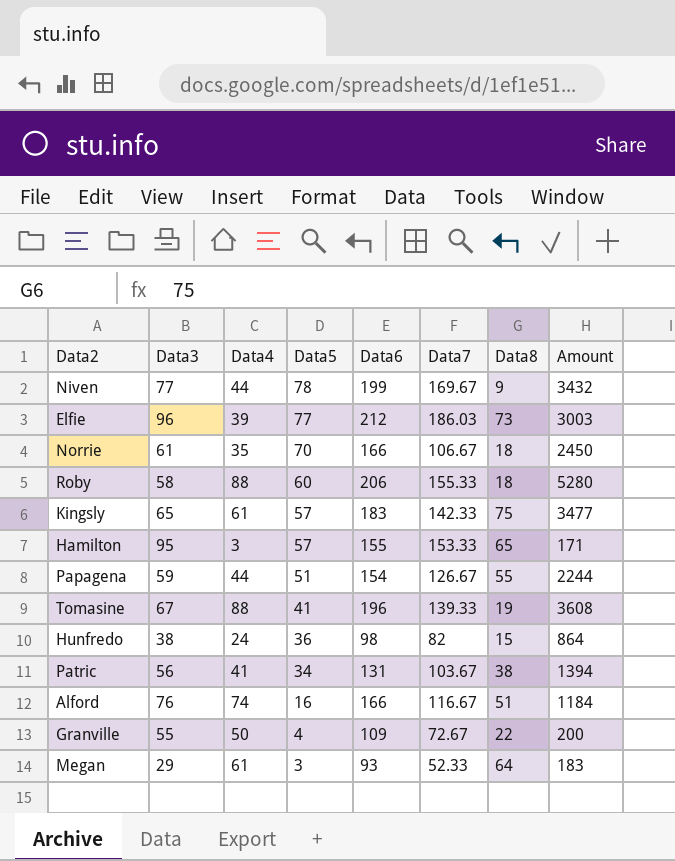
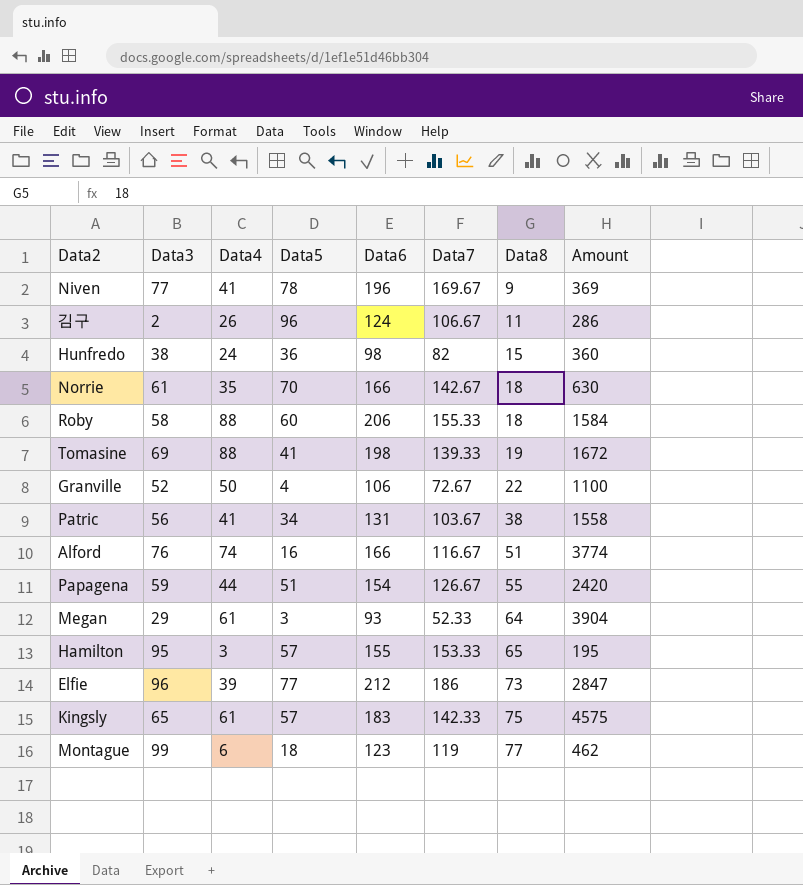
row order: Data5 descending -> Data8 ascending
column Amount | formula: [Data4] * [Data5] -> [Data4] * [Data8]
Niven | Data4: 44 -> 41
Niven | Data6: 199 -> 196
row 김구: none -> 2 | 26 | 96 | 124 | 106.67 | 11 | 286
Norrie | Data7: 106.67 -> 142.67
Tomasine | Data3: 67 -> 69
Tomasine | Data6: 196 -> 198
Granville | Data3: 55 -> 52
Granville | Data6: 109 -> 106
Elfie | Data7: 186.03 -> 186
row Montague: none -> 99 | 6 | 18 | 123 | 119 | 77 | 462

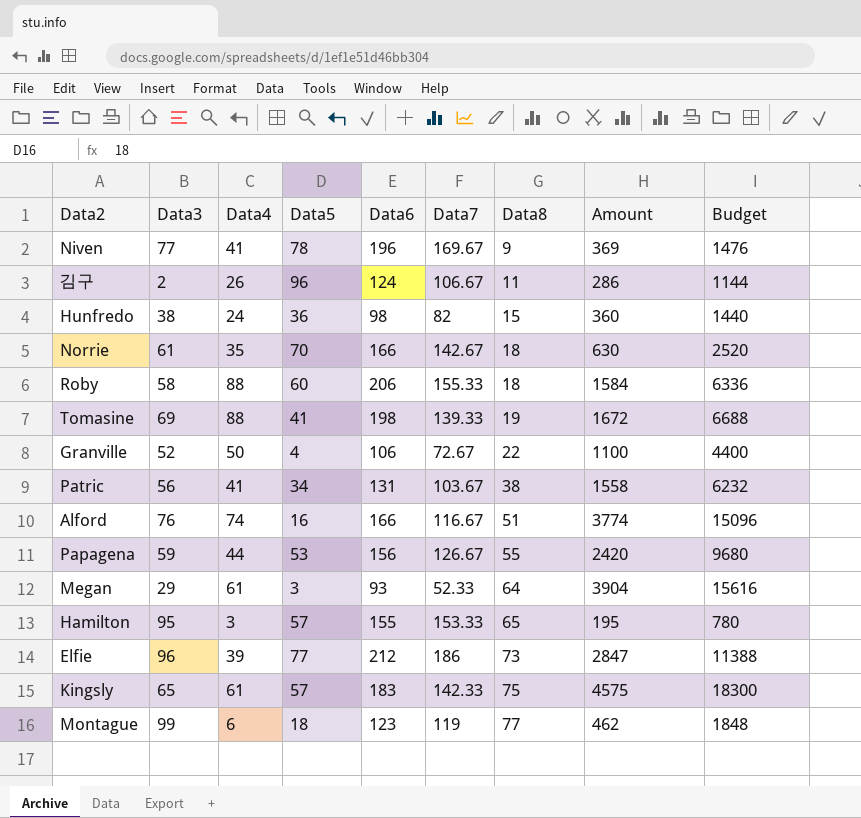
column Budget | formula: none -> [Amount] * 4
Papagena | Data5: 51 -> 53
Papagena | Data6: 154 -> 156

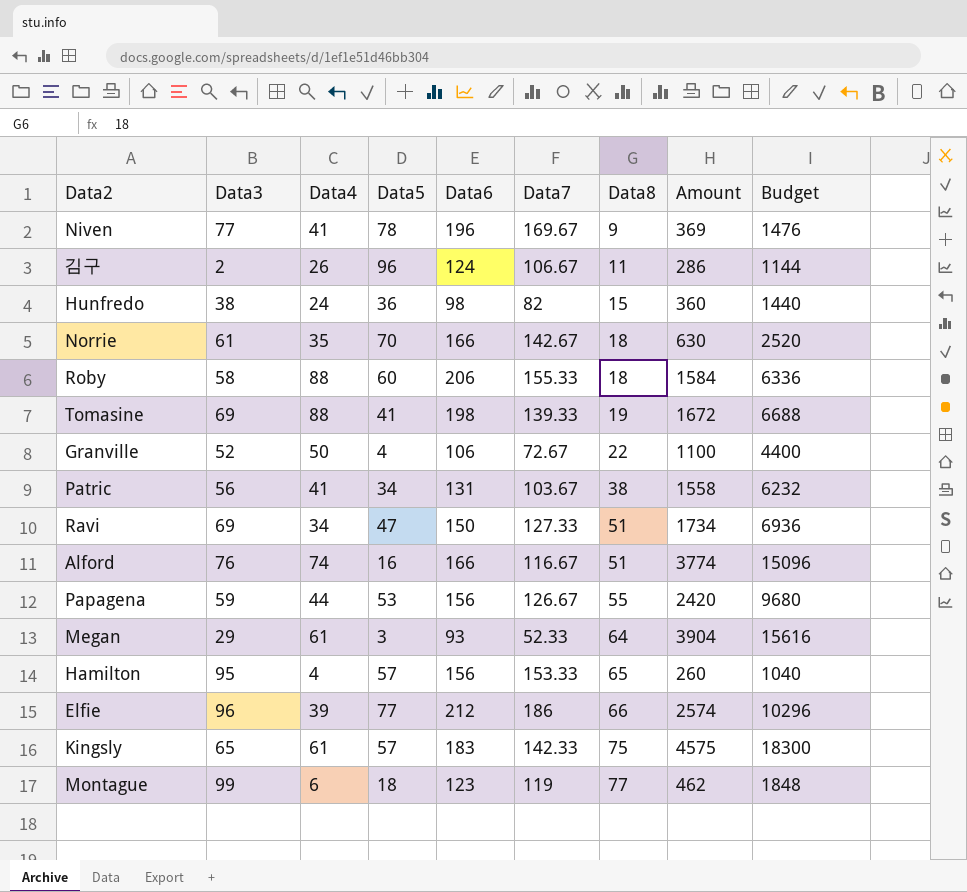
row Ravi: none -> 69 | 34 | 47 | 150 | 127.33 | 51 | 1734 | 6936
Hamilton | Data4: 3 -> 4
Hamilton | Data6: 155 -> 156
Hamilton | Amount: 195 -> 260
Hamilton | Budget: 780 -> 1040
Elfie | Data8: 73 -> 66
Elfie | Amount: 2847 -> 2574
Elfie | Budget: 11388 -> 10296

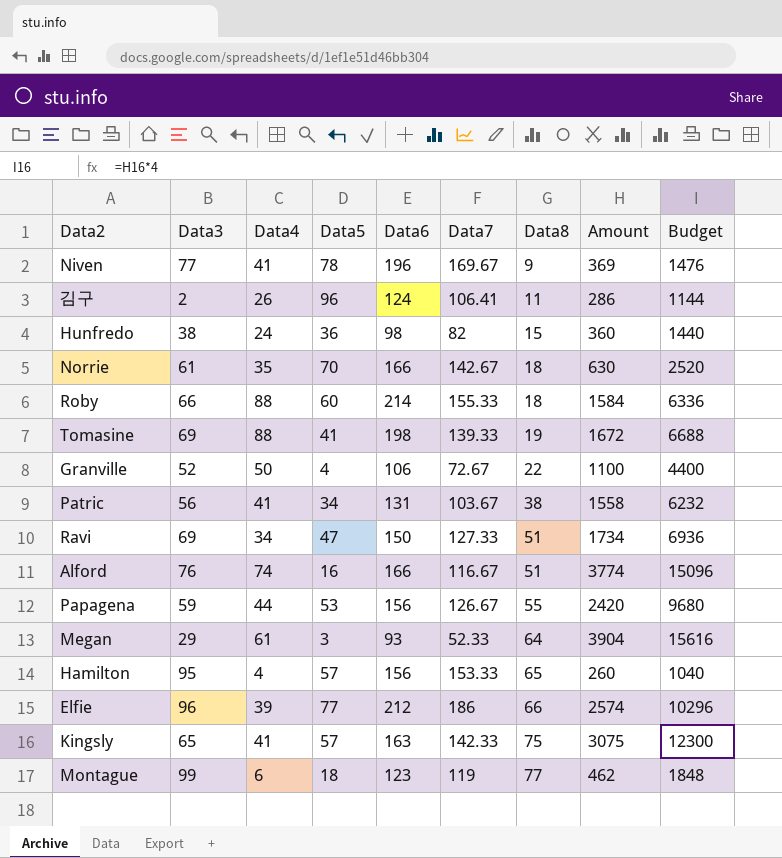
김구 | Data7: 106.67 -> 106.41
Roby | Data3: 58 -> 66
Roby | Data6: 206 -> 214
Kingsly | Data4: 61 -> 41
Kingsly | Data6: 183 -> 163
Kingsly | Amount: 4575 -> 3075
Kingsly | Budget: 18300 -> 12300

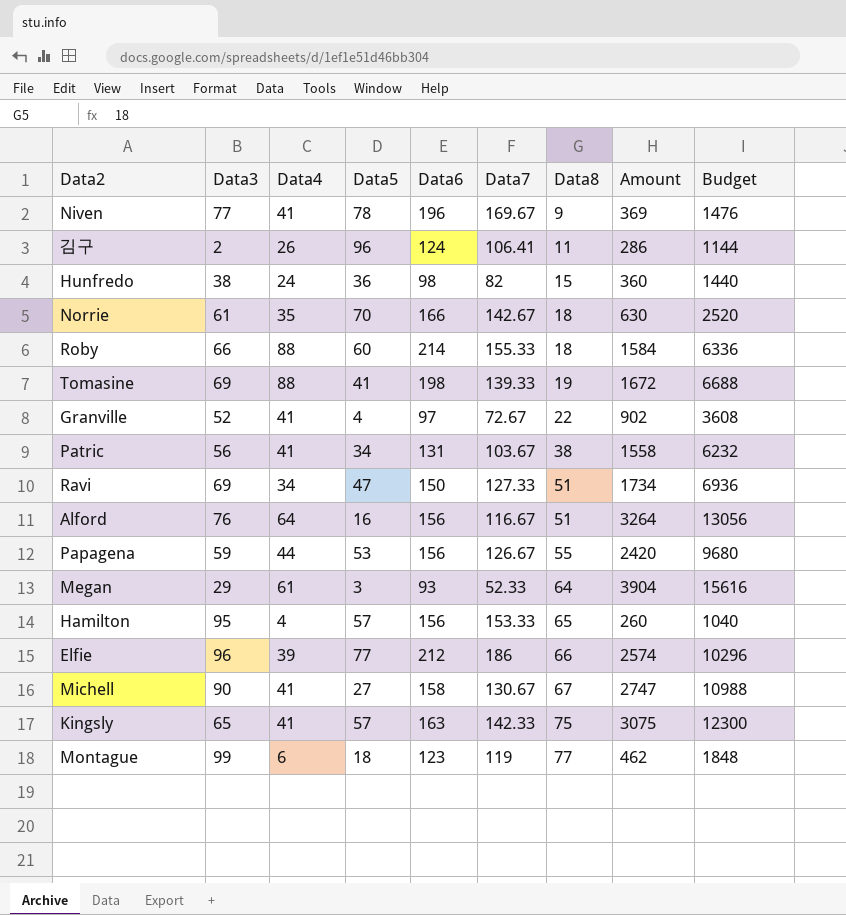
Granville | Data4: 50 -> 41
Granville | Data6: 106 -> 97
Granville | Amount: 1100 -> 902
Granville | Budget: 4400 -> 3608
Alford | Data4: 74 -> 64
Alford | Data6: 166 -> 156
Alford | Amount: 3774 -> 3264
Alford | Budget: 15096 -> 13056
row Michell: none -> 90 | 41 | 27 | 158 | 130.67 | 67 | 2747 | 10988

